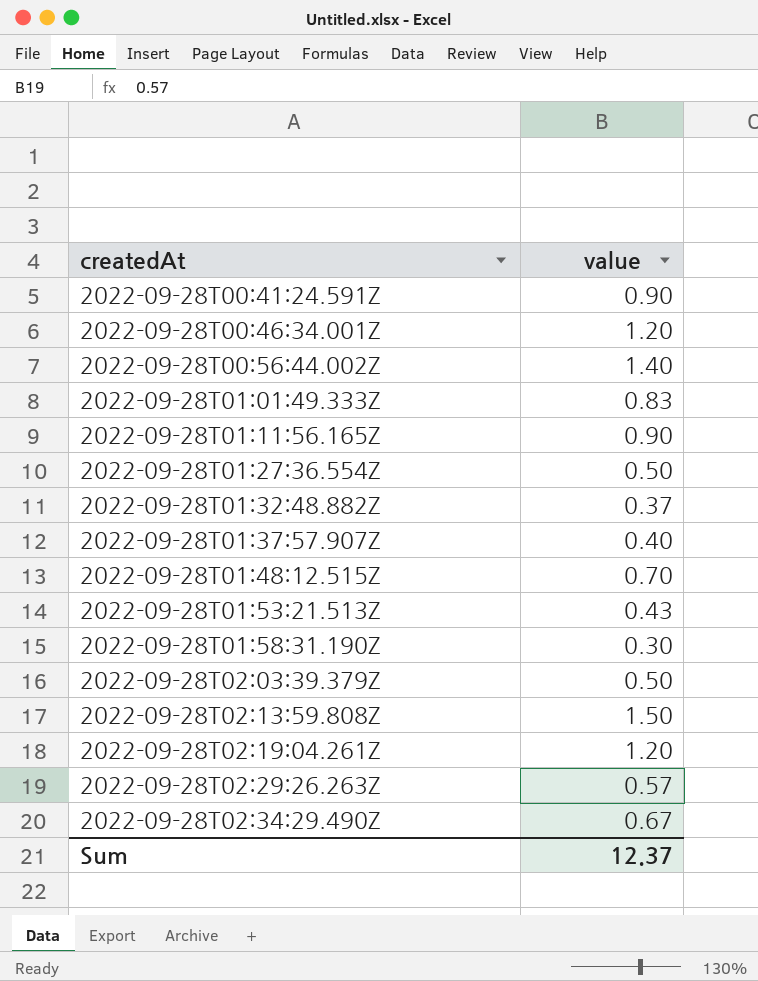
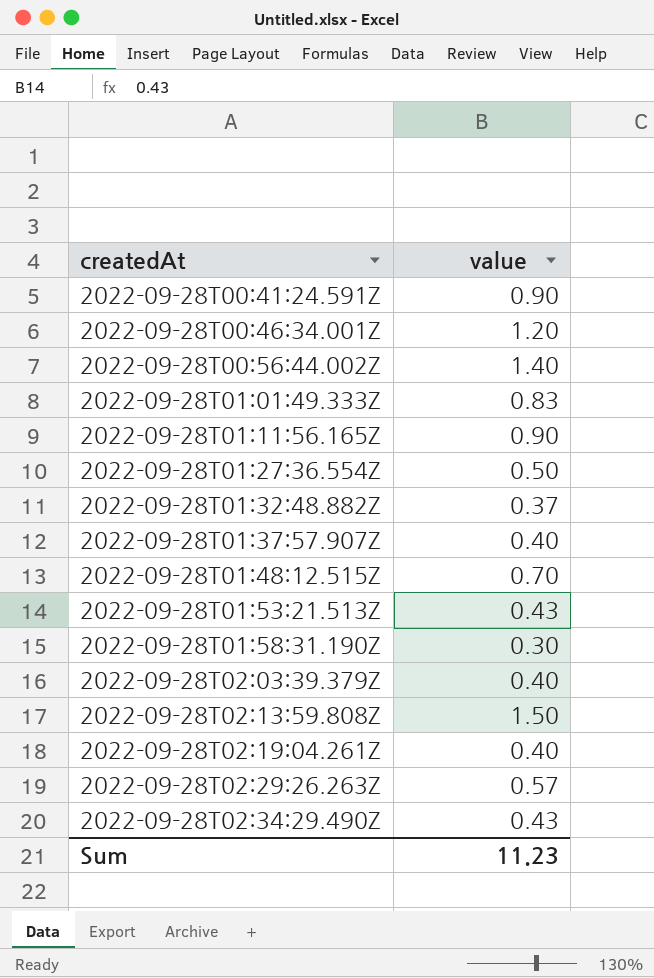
2022-09-28T02:03:39.379Z | value: 0.50 -> 0.40
2022-09-28T02:19:04.261Z | value: 1.20 -> 0.40
2022-09-28T02:34:29.490Z | value: 0.67 -> 0.43
Sum | value: 12.37 -> 11.23

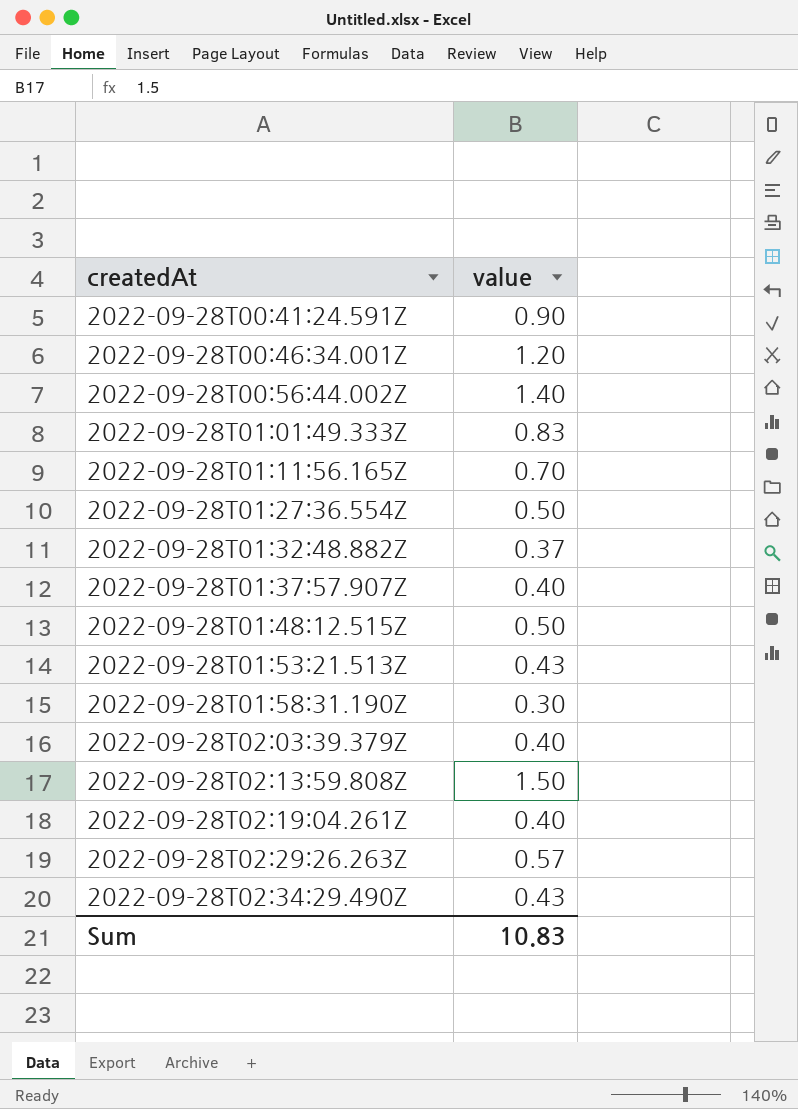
2022-09-28T01:11:56.165Z | value: 0.90 -> 0.70
2022-09-28T01:48:12.515Z | value: 0.70 -> 0.50
Sum | value: 11.23 -> 10.83

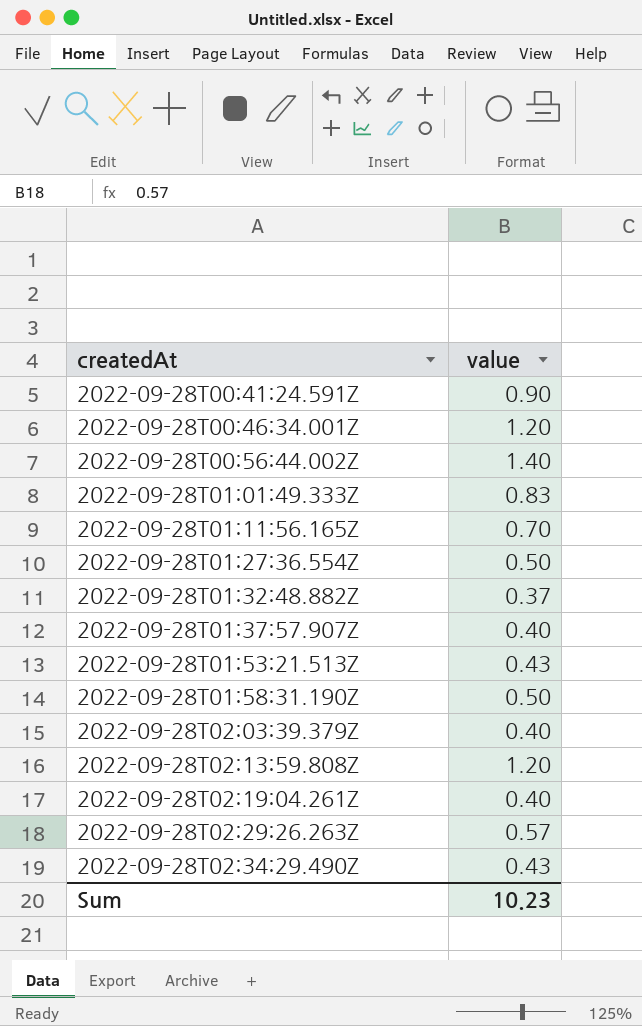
row 2022-09-28T01:48:12.515Z: 0.50 -> none
2022-09-28T01:58:31.190Z | value: 0.30 -> 0.50
2022-09-28T02:13:59.808Z | value: 1.50 -> 1.20
Sum | value: 10.83 -> 10.23

